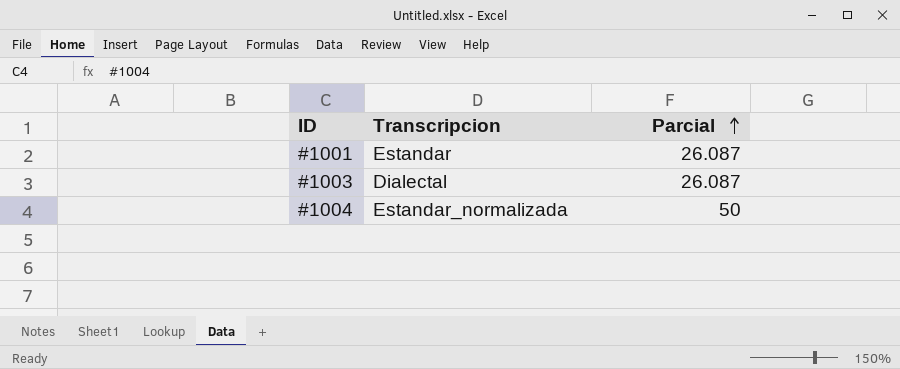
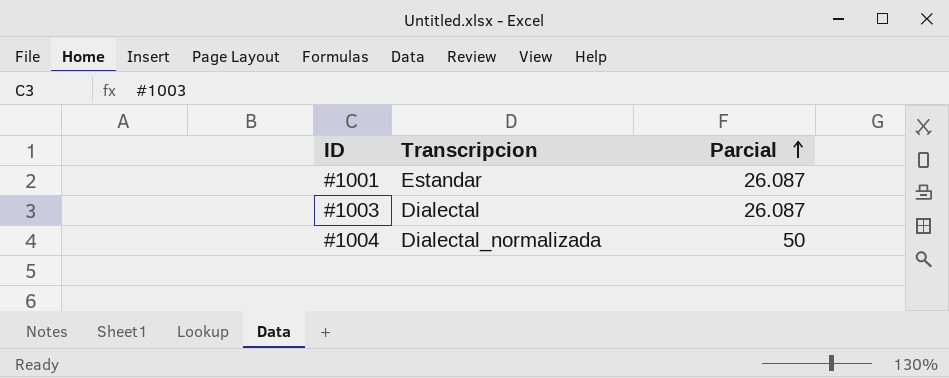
#1004 | Transcripcion: Estandar_normalizada -> Dialectal_normalizada

